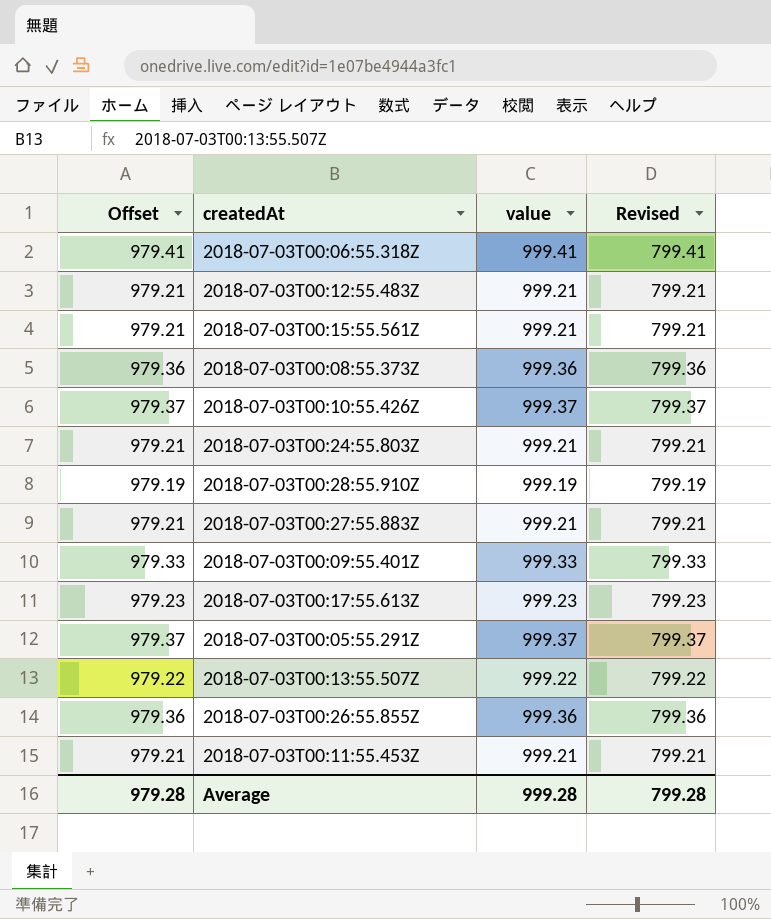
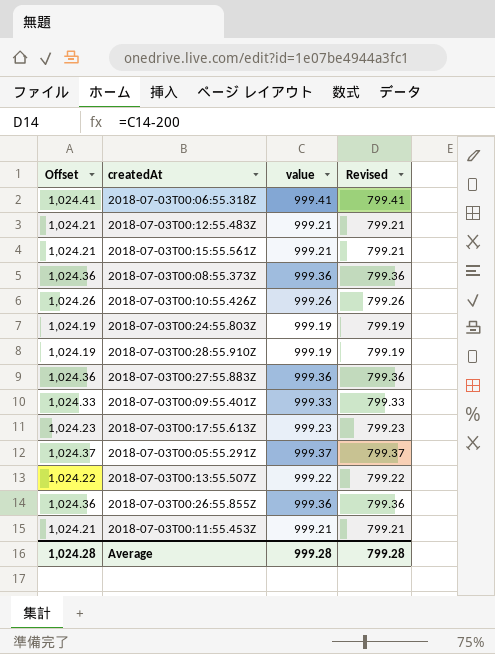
column Offset | formula: [value] - 20 -> [value] + 25
2018-07-03T00:10:55.426Z | value: 999.37 -> 999.26
2018-07-03T00:10:55.426Z | Revised: 799.37 -> 799.26
2018-07-03T00:24:55.803Z | value: 999.21 -> 999.19
2018-07-03T00:24:55.803Z | Revised: 799.21 -> 799.19
2018-07-03T00:27:55.883Z | value: 999.21 -> 999.36
2018-07-03T00:27:55.883Z | Revised: 799.21 -> 799.36
Average | Offset: 979.28 -> 1,024.28

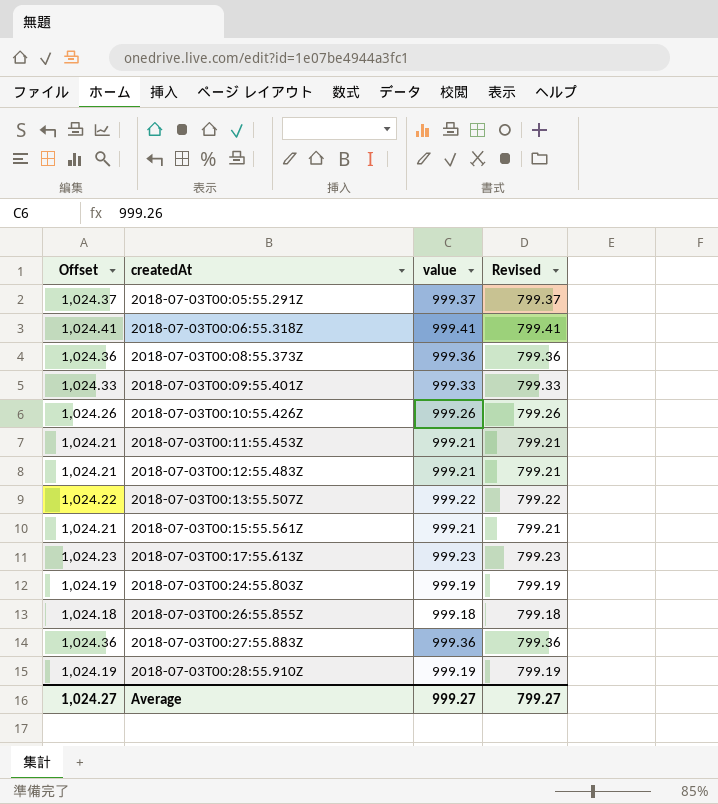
row order: none -> createdAt ascending
2018-07-03T00:26:55.855Z | Offset: 1,024.36 -> 1,024.18
2018-07-03T00:26:55.855Z | value: 999.36 -> 999.18
2018-07-03T00:26:55.855Z | Revised: 799.36 -> 799.18
Average | Offset: 1,024.28 -> 1,024.27
Average | value: 999.28 -> 999.27
Average | Revised: 799.28 -> 799.27

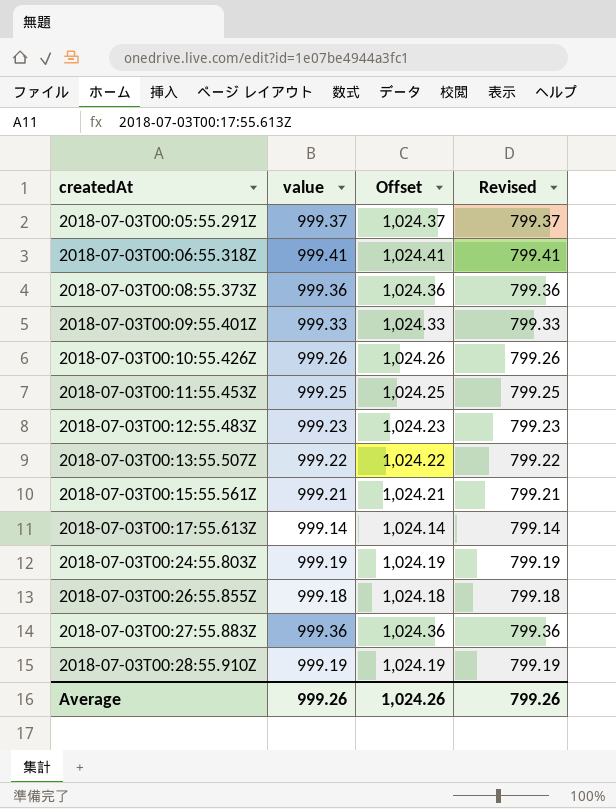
column Offset | position: 1 -> 3
2018-07-03T00:11:55.453Z | value: 999.21 -> 999.25
2018-07-03T00:11:55.453Z | Offset: 1,024.21 -> 1,024.25
2018-07-03T00:11:55.453Z | Revised: 799.21 -> 799.25
2018-07-03T00:12:55.483Z | value: 999.21 -> 999.23
2018-07-03T00:12:55.483Z | Offset: 1,024.21 -> 1,024.23
2018-07-03T00:12:55.483Z | Revised: 799.21 -> 799.23
2018-07-03T00:17:55.613Z | value: 999.23 -> 999.14
2018-07-03T00:17:55.613Z | Offset: 1,024.23 -> 1,024.14
2018-07-03T00:17:55.613Z | Revised: 799.23 -> 799.14
Average | value: 999.27 -> 999.26
Average | Offset: 1,024.27 -> 1,024.26
Average | Revised: 799.27 -> 799.26

